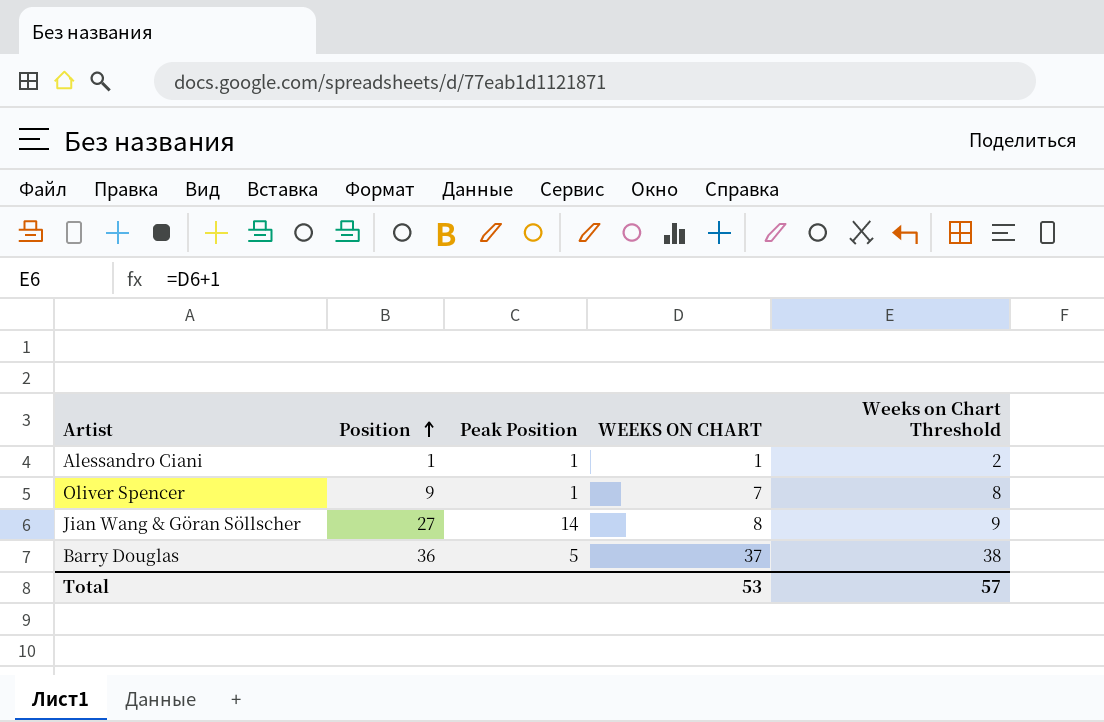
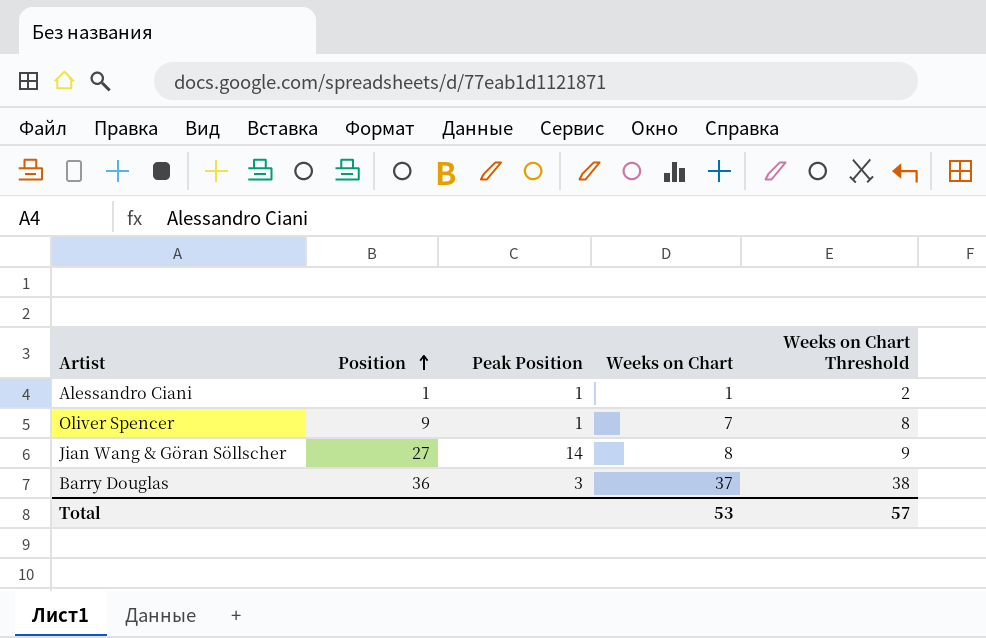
column name: WEEKS ON CHART -> Weeks on Chart
Barry Douglas | Peak Position: 5 -> 3

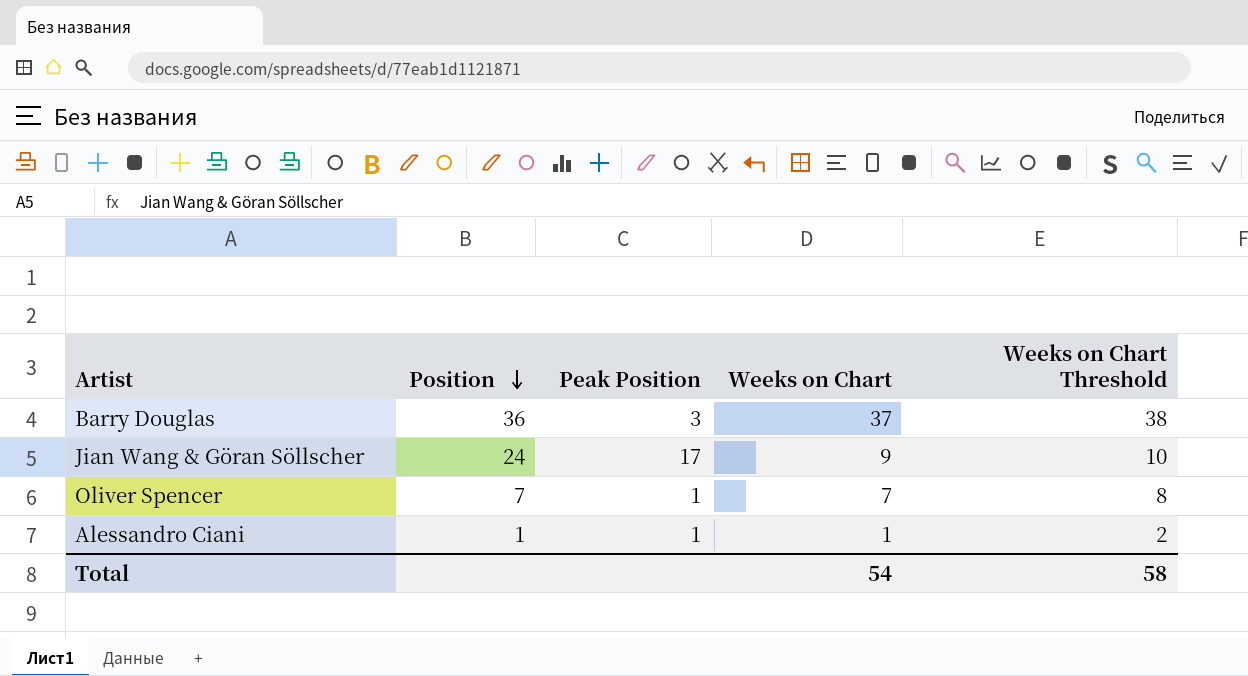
row order: Position ascending -> Position descending
Jian Wang & Göran Söllscher | Position: 27 -> 24
Jian Wang & Göran Söllscher | Peak Position: 14 -> 17
Jian Wang & Göran Söllscher | Weeks on Chart: 8 -> 9
Jian Wang & Göran Söllscher | Weeks on Chart Threshold: 9 -> 10
Oliver Spencer | Position: 9 -> 7
Total | Weeks on Chart: 53 -> 54
Total | Weeks on Chart Threshold: 57 -> 58

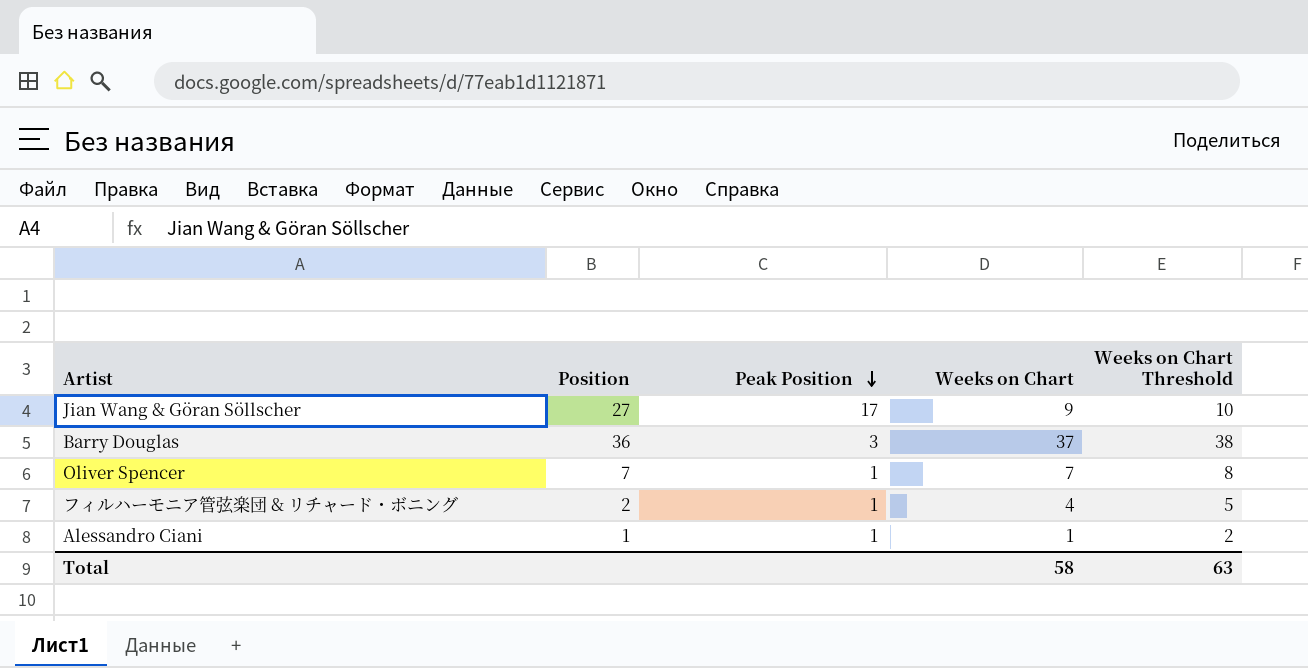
row order: Position descending -> Peak Position descending
Jian Wang & Göran Söllscher | Position: 24 -> 27
row フィルハーモニア管弦楽団 & リチャード・ボニング: none -> 2 | 1 | 4 | 5
Total | Weeks on Chart: 54 -> 58
Total | Weeks on Chart Threshold: 58 -> 63

